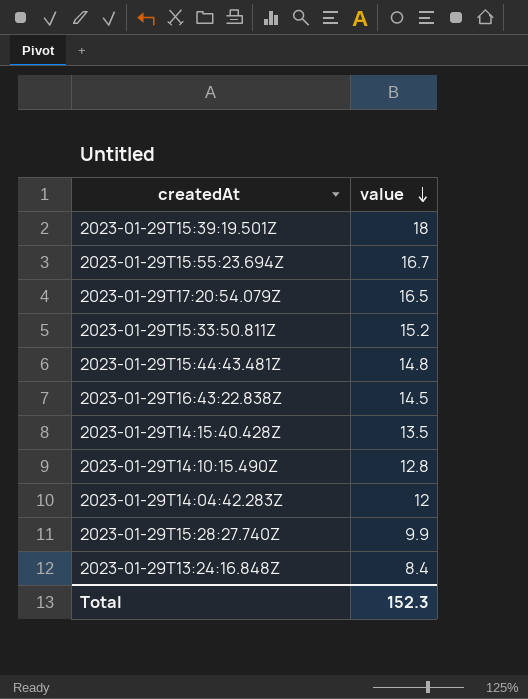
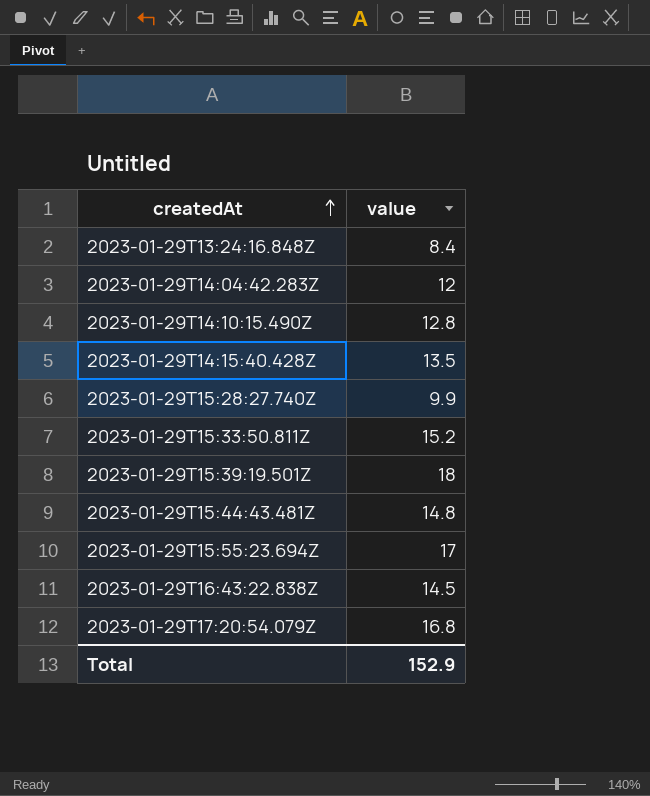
row order: value descending -> createdAt ascending
2023-01-29T15:55:23.694Z | value: 16.7 -> 17
2023-01-29T17:20:54.079Z | value: 16.5 -> 16.8
Total | value: 152.3 -> 152.9

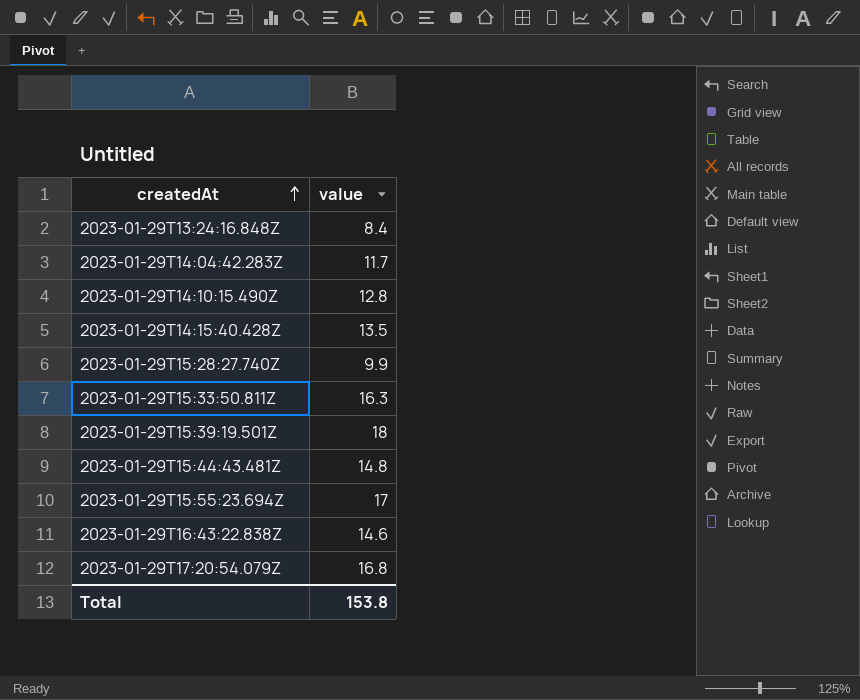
2023-01-29T14:04:42.283Z | value: 12 -> 11.7
2023-01-29T15:33:50.811Z | value: 15.2 -> 16.3
2023-01-29T16:43:22.838Z | value: 14.5 -> 14.6
Total | value: 152.9 -> 153.8

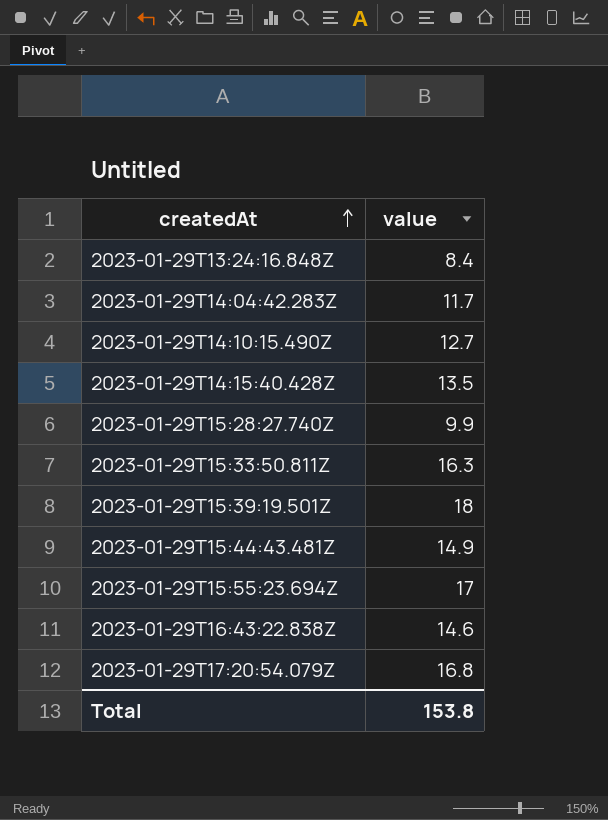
2023-01-29T14:10:15.490Z | value: 12.8 -> 12.7
2023-01-29T15:44:43.481Z | value: 14.8 -> 14.9

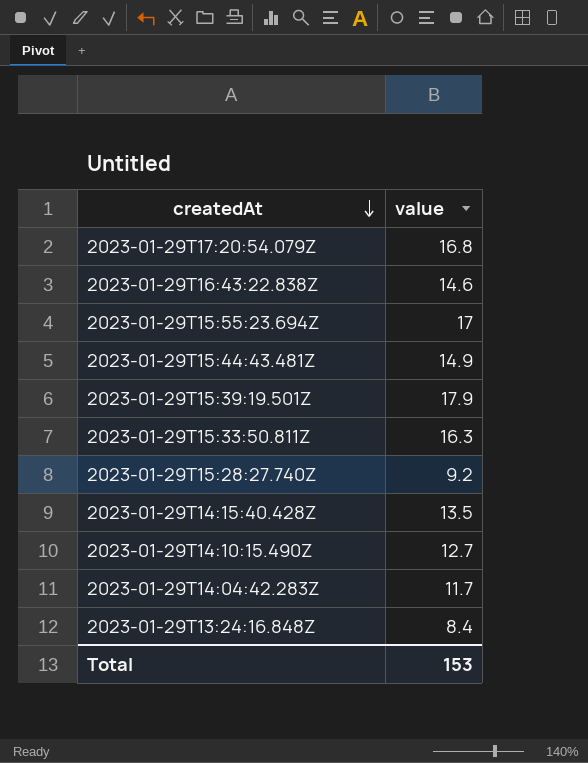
row order: createdAt ascending -> createdAt descending
2023-01-29T15:39:19.501Z | value: 18 -> 17.9
2023-01-29T15:28:27.740Z | value: 9.9 -> 9.2
Total | value: 153.8 -> 153

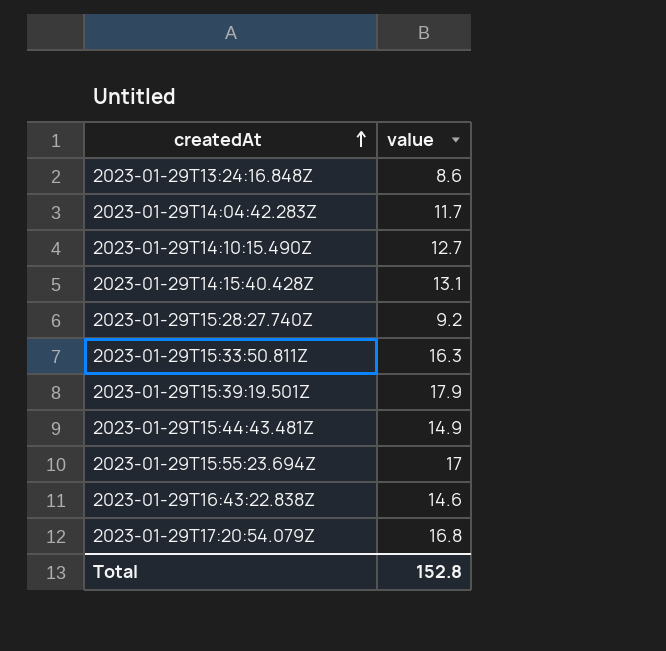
row order: createdAt descending -> createdAt ascending
2023-01-29T13:24:16.848Z | value: 8.4 -> 8.6
2023-01-29T14:15:40.428Z | value: 13.5 -> 13.1
Total | value: 153 -> 152.8

